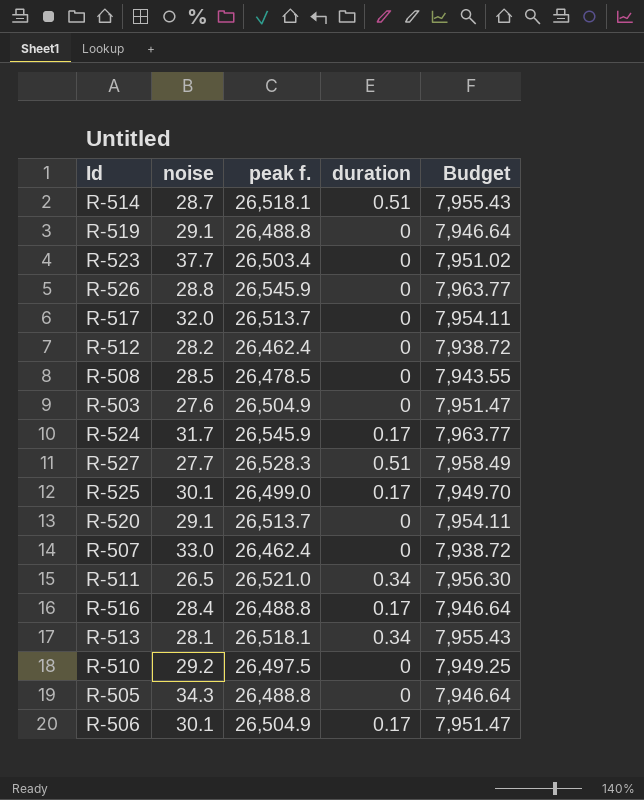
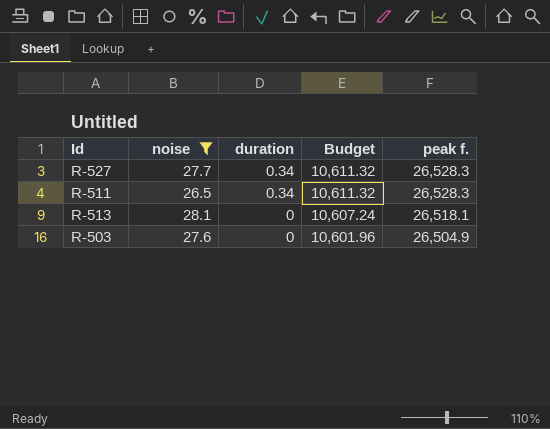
filter: none -> noise <= 28.1
row order: none -> duration descending
column Budget | formula: [peak f.] * 0.3 -> [peak f.] * 0.4
column peak f. | position: 3 -> 5
R-527 | duration: 0.51 -> 0.34
R-511 | peak f.: 26,521.0 -> 26,528.3
R-513 | duration: 0.34 -> 0

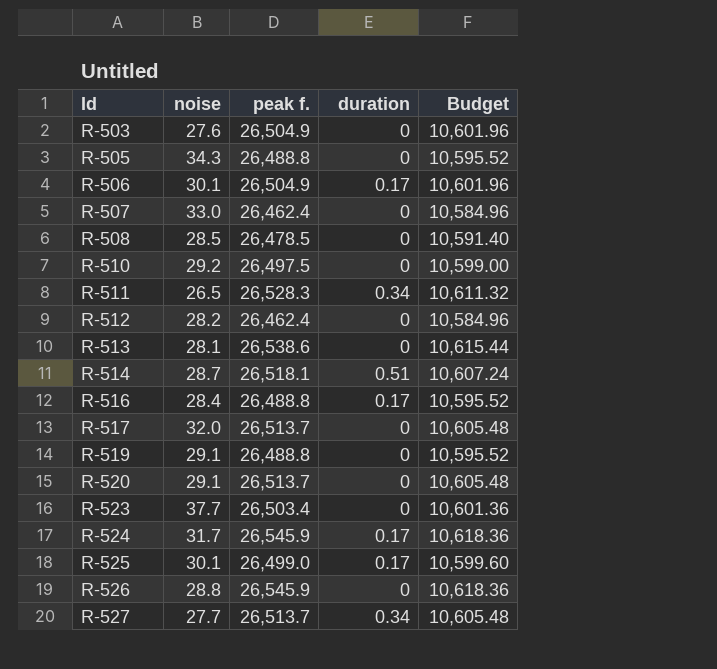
filter: noise <= 28.1 -> none
row order: duration descending -> Id ascending
column peak f. | position: 5 -> 3
R-513 | peak f.: 26,518.1 -> 26,538.6
R-513 | Budget: 10,607.24 -> 10,615.44
R-527 | peak f.: 26,528.3 -> 26,513.7
R-527 | Budget: 10,611.32 -> 10,605.48

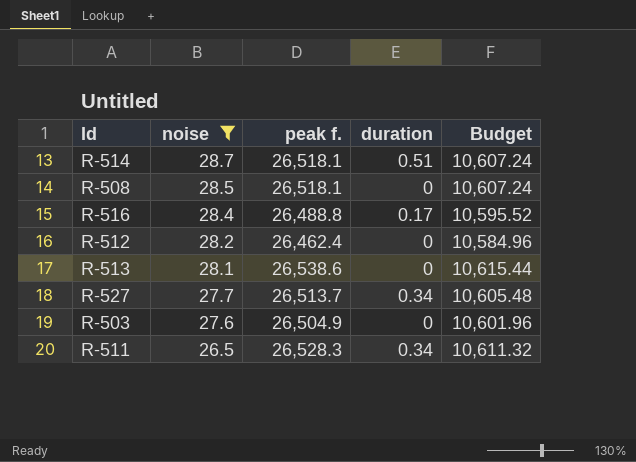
filter: none -> noise <= 28.7
row order: Id ascending -> noise descending
R-508 | peak f.: 26,478.5 -> 26,518.1
R-508 | Budget: 10,591.40 -> 10,607.24

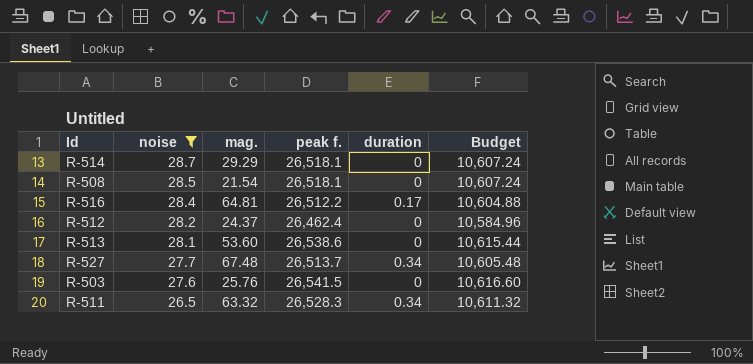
column mag. | position: none -> 3
R-514 | duration: 0.51 -> 0
R-516 | peak f.: 26,488.8 -> 26,512.2
R-516 | Budget: 10,595.52 -> 10,604.88
R-503 | peak f.: 26,504.9 -> 26,541.5
R-503 | Budget: 10,601.96 -> 10,616.60

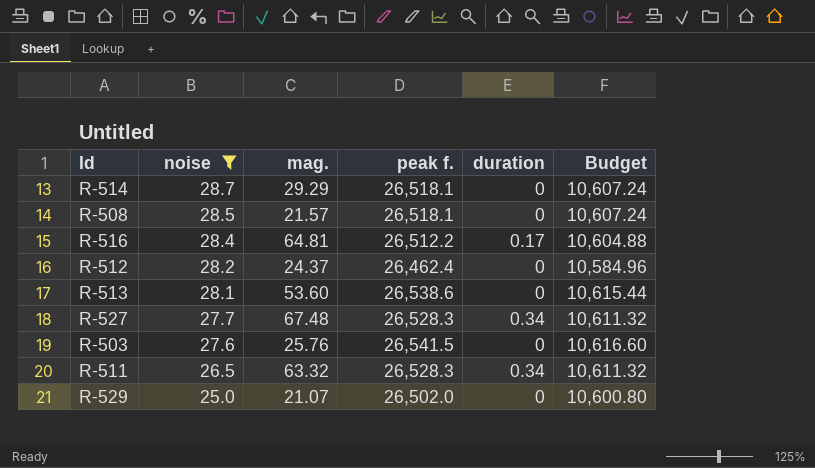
R-508 | mag.: 21.54 -> 21.57
R-527 | peak f.: 26,513.7 -> 26,528.3
R-527 | Budget: 10,605.48 -> 10,611.32
row R-529: none -> 25.0 | 21.07 | 26,502.0 | 0 | 10,600.80

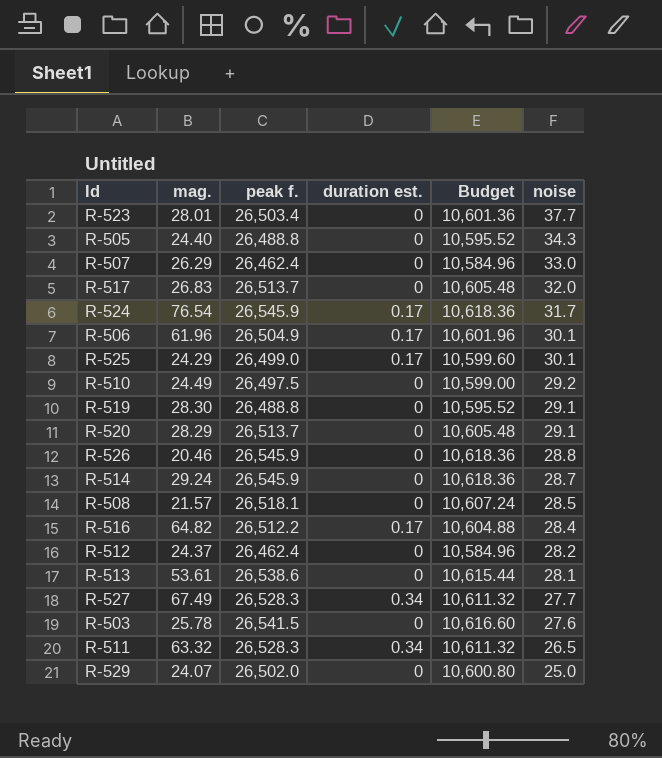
filter: noise <= 28.7 -> none
column name: duration -> duration est.
column noise | position: 2 -> 6
R-514 | mag.: 29.29 -> 29.24
R-514 | peak f.: 26,518.1 -> 26,545.9
R-514 | Budget: 10,607.24 -> 10,618.36
R-516 | mag.: 64.81 -> 64.82
R-513 | mag.: 53.60 -> 53.61
R-527 | mag.: 67.48 -> 67.49
R-503 | mag.: 25.76 -> 25.78
R-529 | mag.: 21.07 -> 24.07

